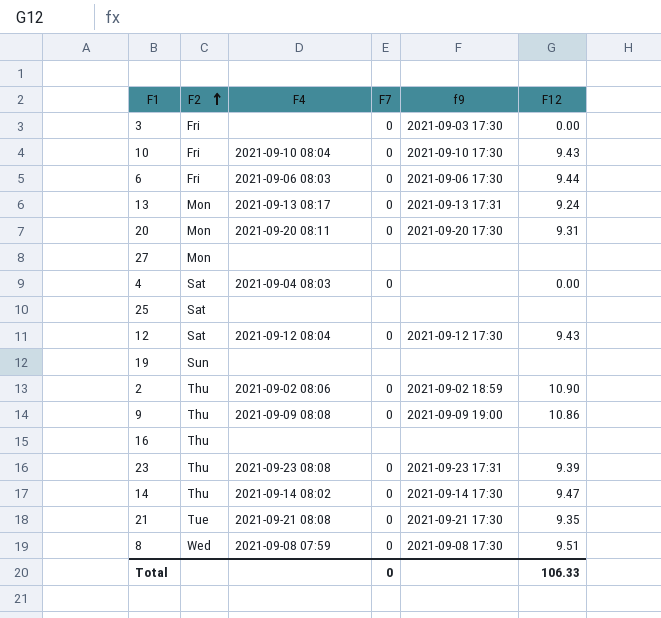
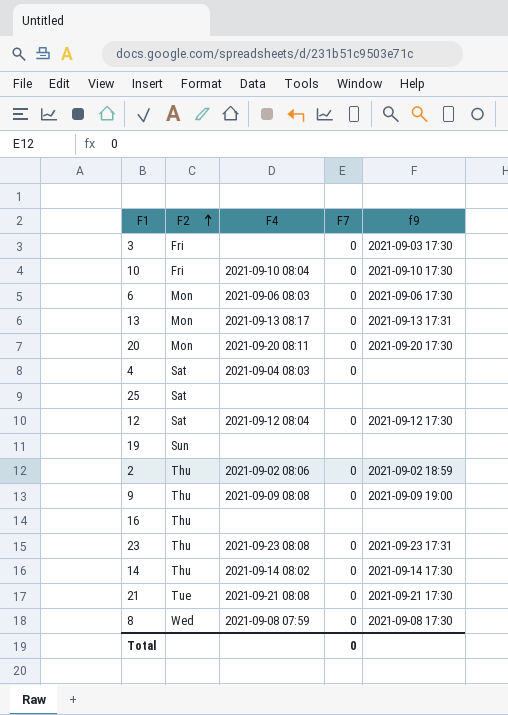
column F12 | position: 6 -> none
row 27: Mon | none | none | none | none -> none
6 | F2: Fri -> Mon

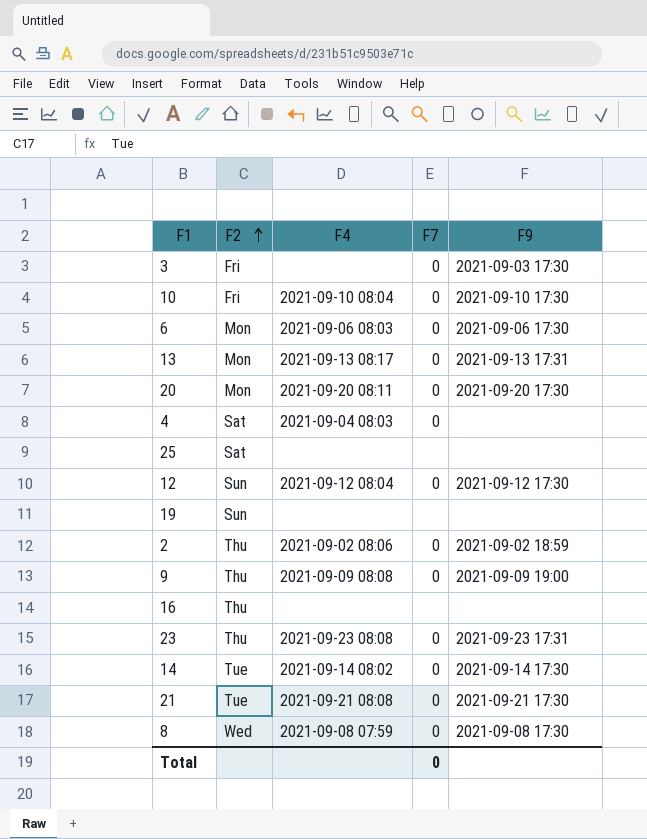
column name: f9 -> F9
12 | F2: Sat -> Sun
14 | F2: Thu -> Tue

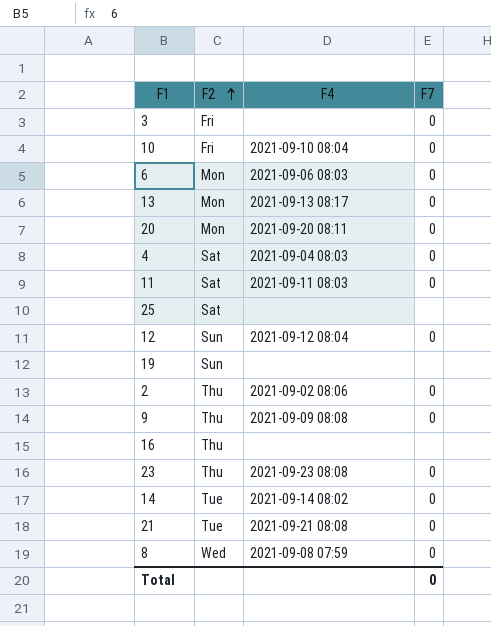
column F9 | position: 5 -> none
row 11: none -> Sat | 2021-09-11 08:03 | 0

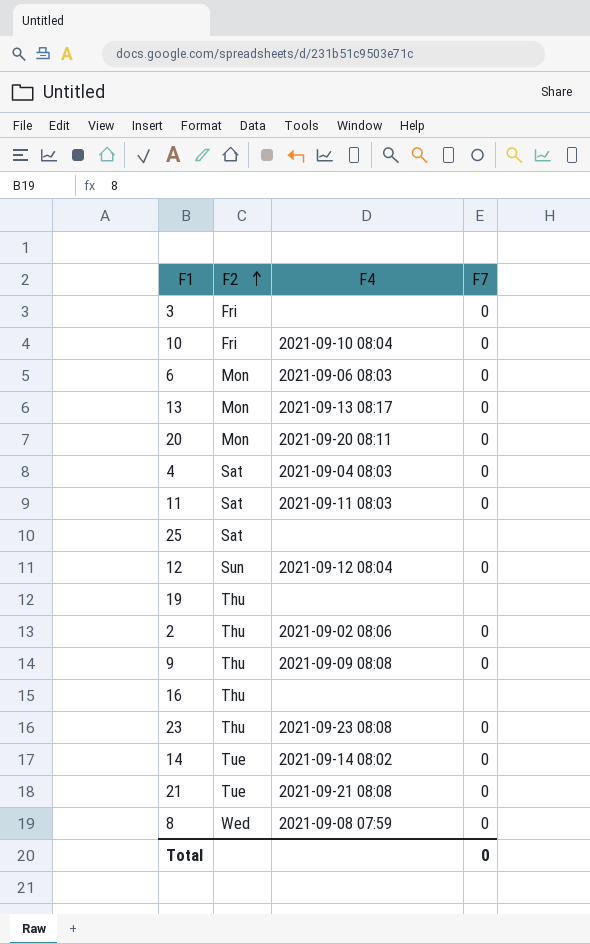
19 | F2: Sun -> Thu

